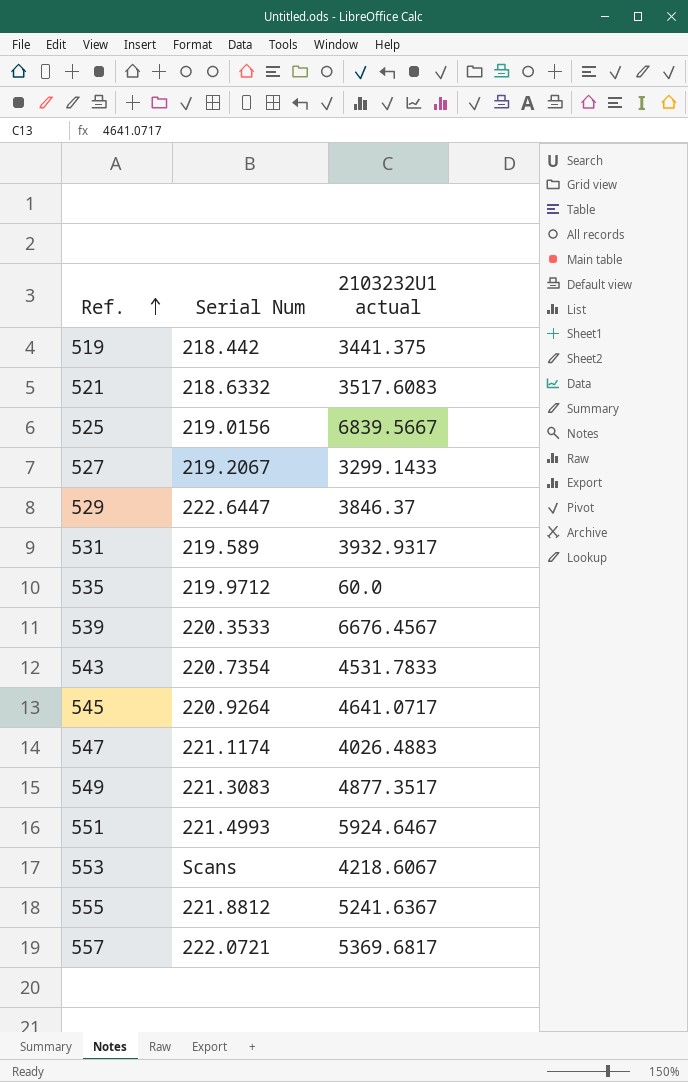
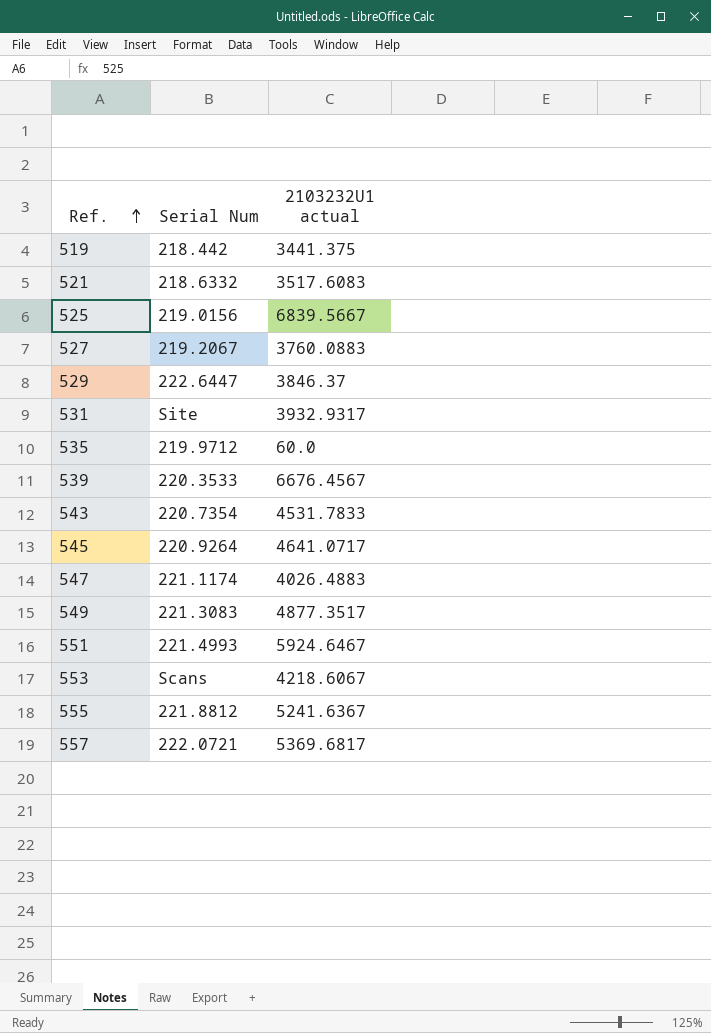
527 | 2103232U1 actual: 3299.1433 -> 3760.0883
531 | Serial Num: 219.589 -> Site

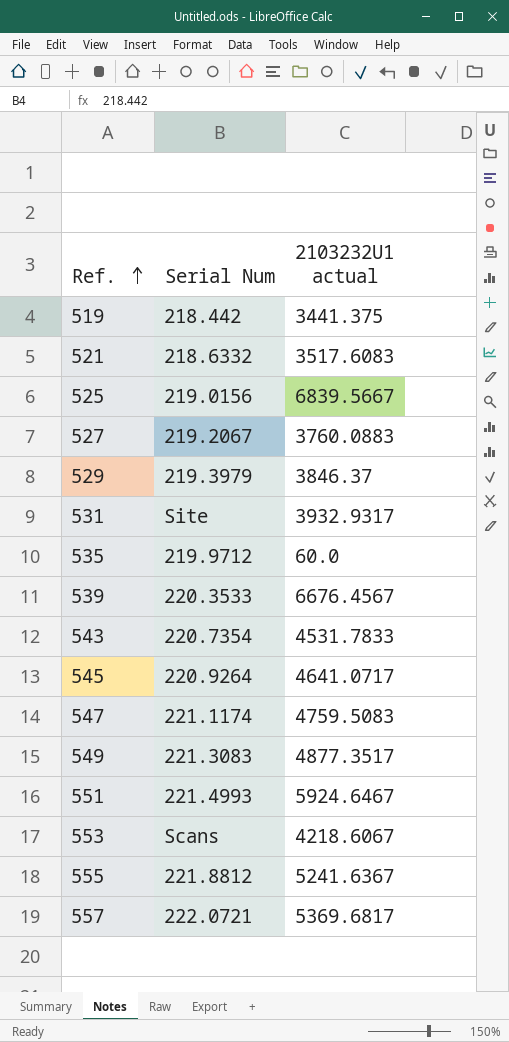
529 | Serial Num: 222.6447 -> 219.3979
547 | 2103232U1 actual: 4026.4883 -> 4759.5083

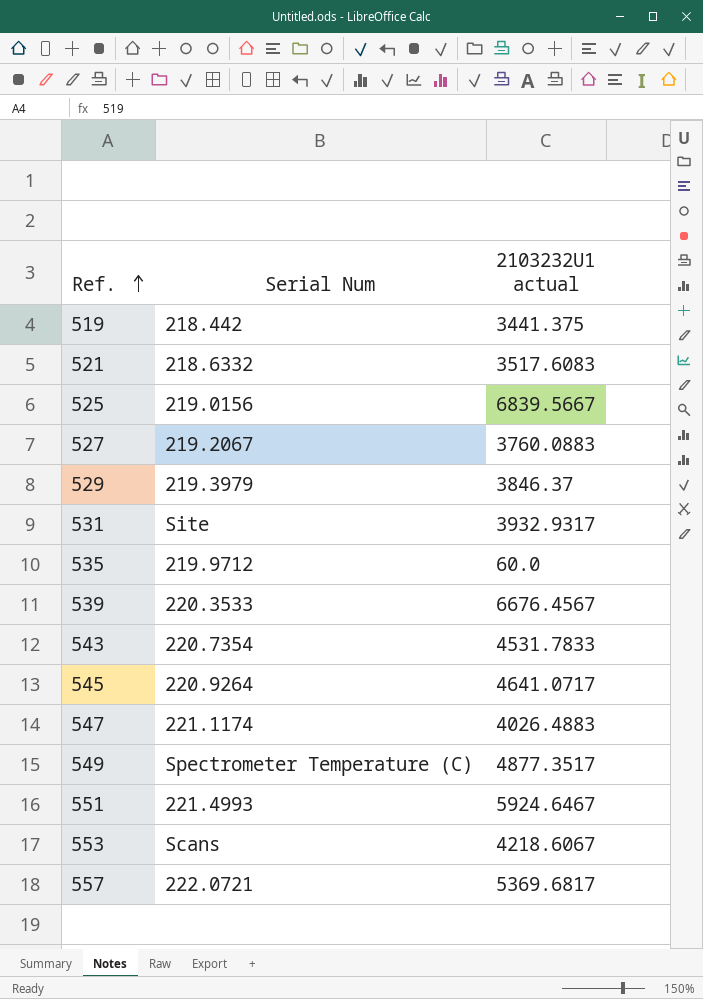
row 555: 221.8812 | 5241.6367 -> none
547 | 2103232U1 actual: 4759.5083 -> 4026.4883
549 | Serial Num: 221.3083 -> Spectrometer Temperature (C)

